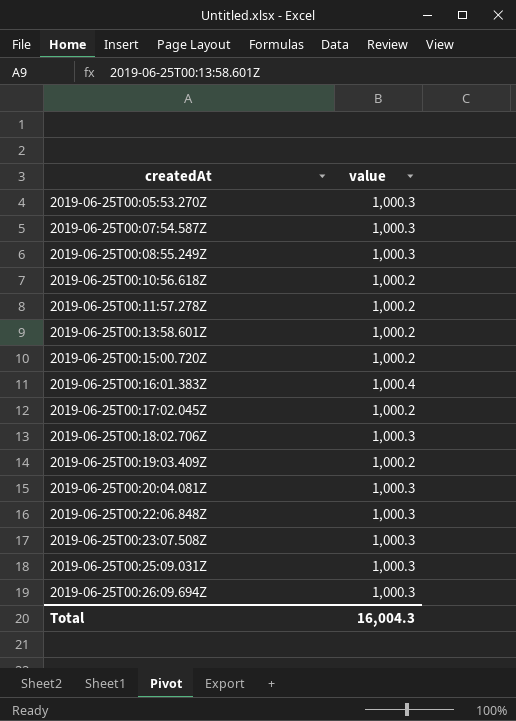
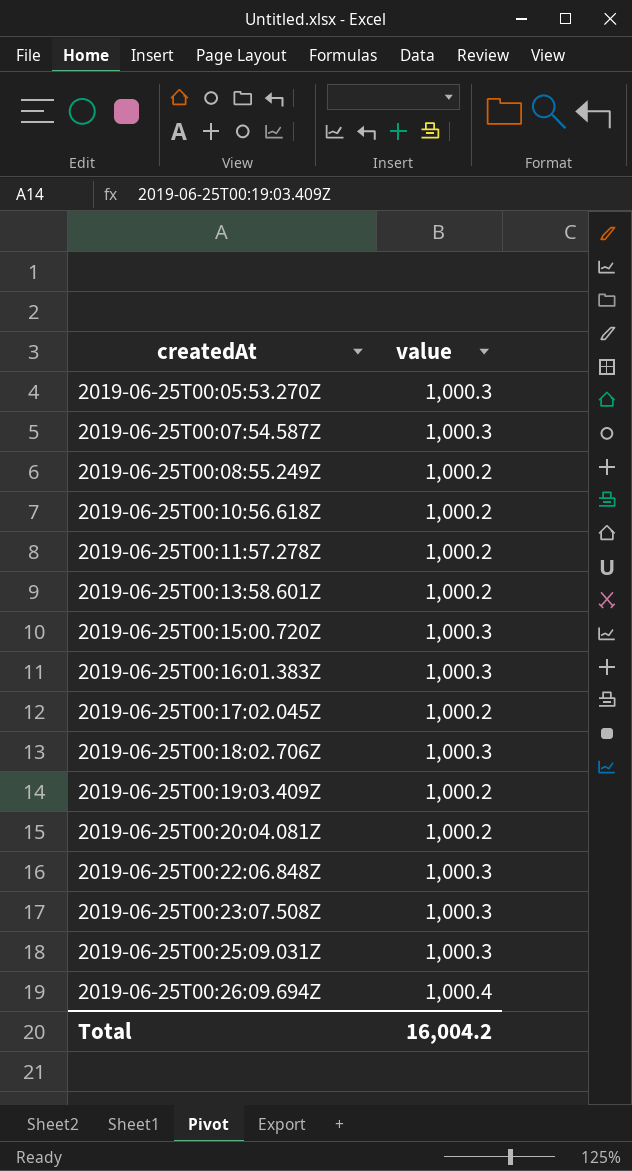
2019-06-25T00:08:55.249Z | value: 1,000.3 -> 1,000.2
2019-06-25T00:15:00.720Z | value: 1,000.2 -> 1,000.3
2019-06-25T00:16:01.383Z | value: 1,000.4 -> 1,000.3
2019-06-25T00:20:04.081Z | value: 1,000.3 -> 1,000.2
2019-06-25T00:26:09.694Z | value: 1,000.3 -> 1,000.4
Total | value: 16,004.3 -> 16,004.2

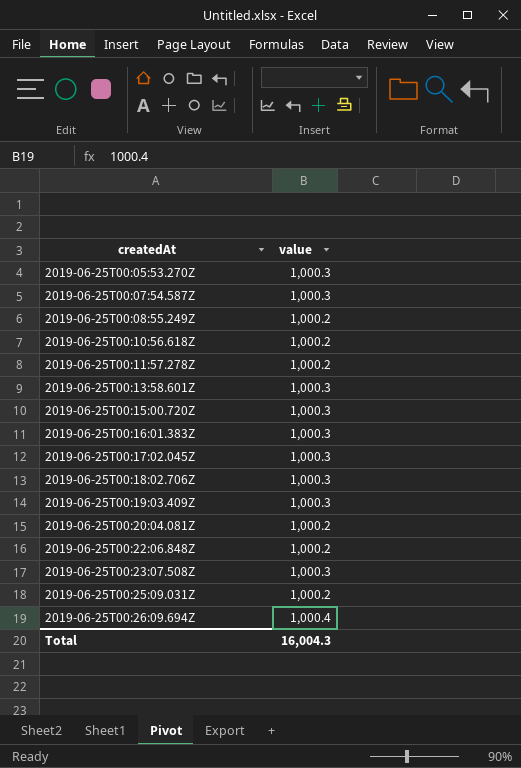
2019-06-25T00:13:58.601Z | value: 1,000.2 -> 1,000.3
2019-06-25T00:17:02.045Z | value: 1,000.2 -> 1,000.3
2019-06-25T00:19:03.409Z | value: 1,000.2 -> 1,000.3
2019-06-25T00:22:06.848Z | value: 1,000.3 -> 1,000.2
2019-06-25T00:25:09.031Z | value: 1,000.3 -> 1,000.2
Total | value: 16,004.2 -> 16,004.3

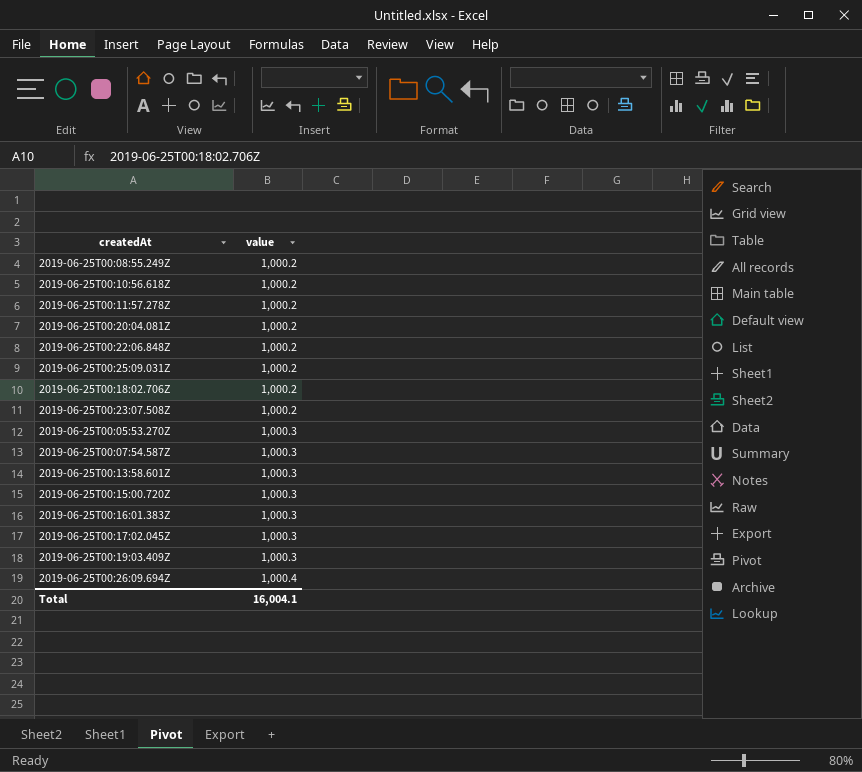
row order: createdAt ascending -> value ascending
2019-06-25T00:18:02.706Z | value: 1,000.3 -> 1,000.2
2019-06-25T00:23:07.508Z | value: 1,000.3 -> 1,000.2
Total | value: 16,004.3 -> 16,004.1

